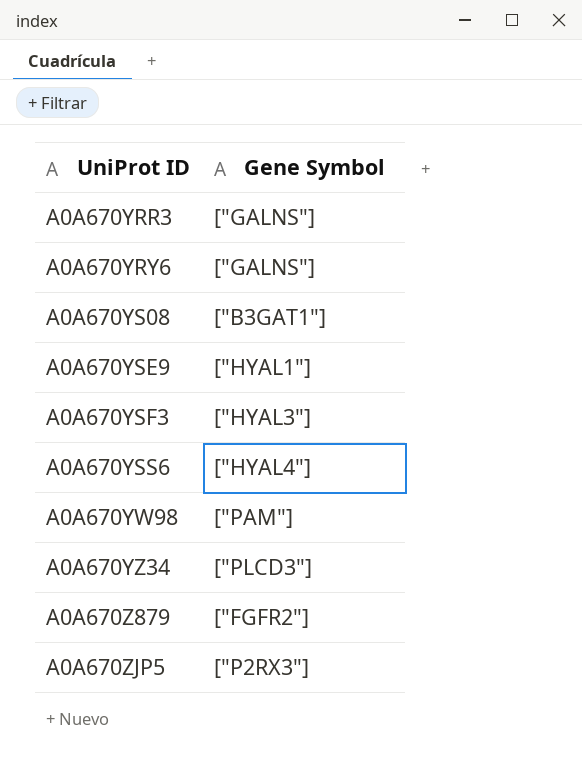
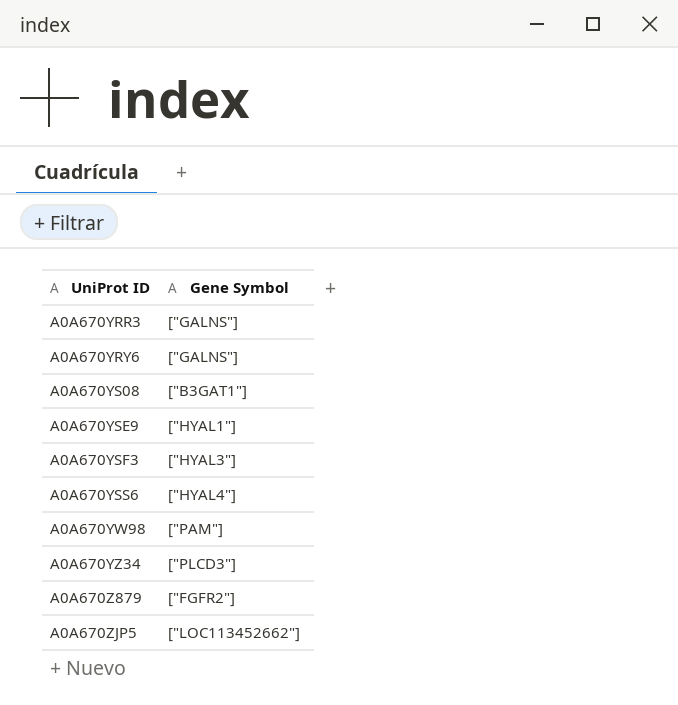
A0A670ZJP5 | Gene Symbol: ["P2RX3"] -> ["LOC113452662"]

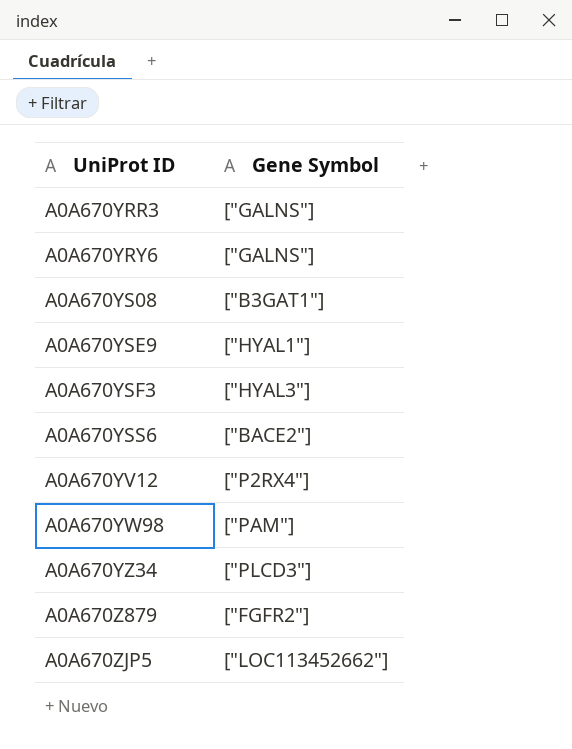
A0A670YSS6 | Gene Symbol: ["HYAL4"] -> ["BACE2"]
row A0A670YV12: none -> ["P2RX4"]

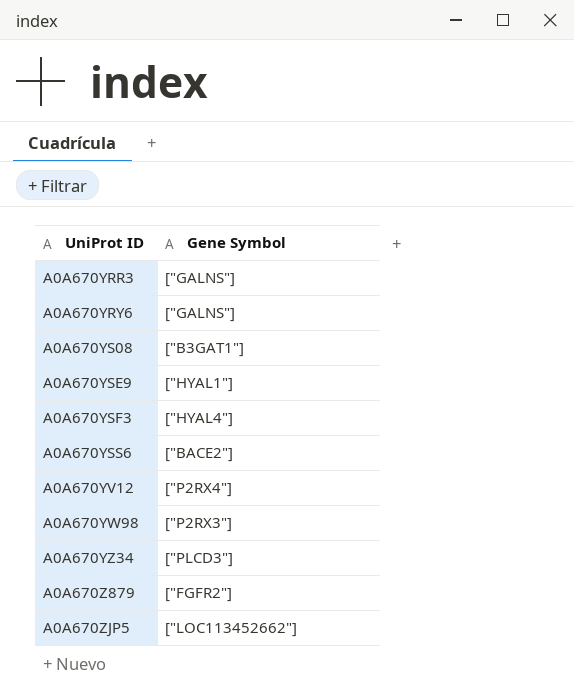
A0A670YSF3 | Gene Symbol: ["HYAL3"] -> ["HYAL4"]
A0A670YW98 | Gene Symbol: ["PAM"] -> ["P2RX3"]

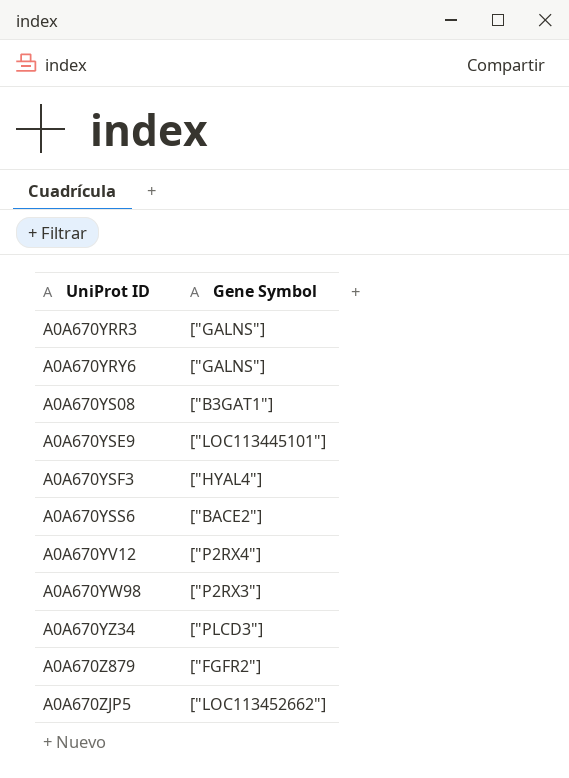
A0A670YSE9 | Gene Symbol: ["HYAL1"] -> ["LOC113445101"]

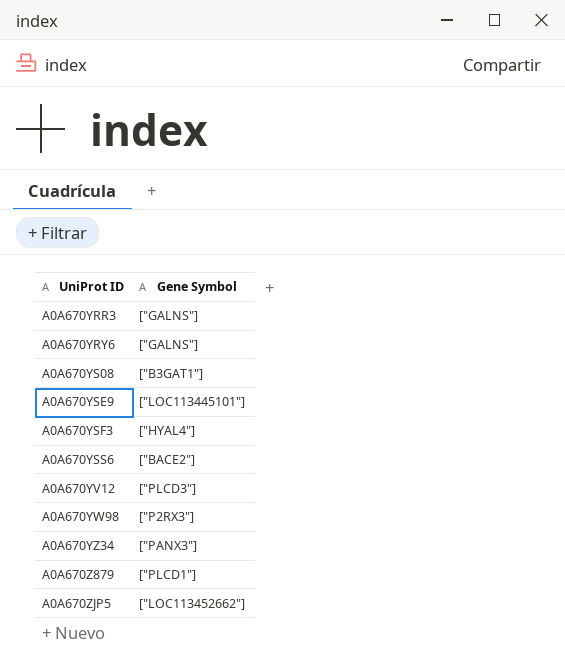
A0A670YV12 | Gene Symbol: ["P2RX4"] -> ["PLCD3"]
A0A670YZ34 | Gene Symbol: ["PLCD3"] -> ["PANX3"]
A0A670Z879 | Gene Symbol: ["FGFR2"] -> ["PLCD1"]

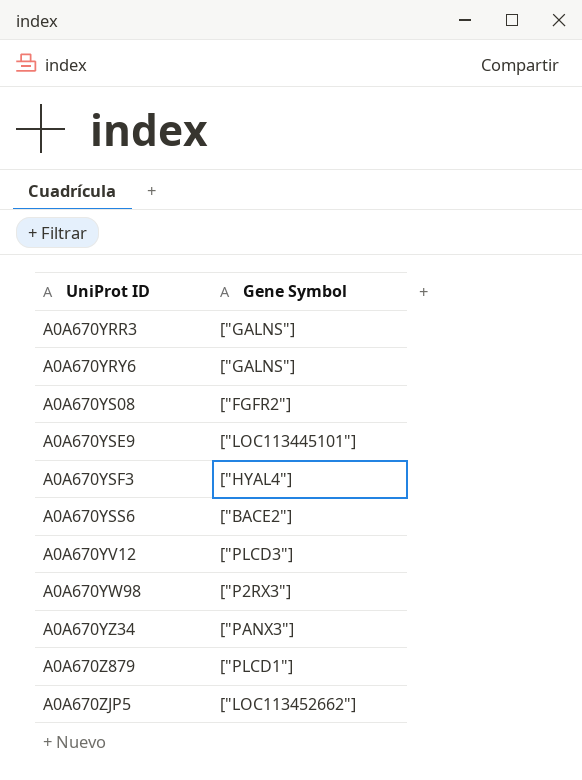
A0A670YS08 | Gene Symbol: ["B3GAT1"] -> ["FGFR2"]

